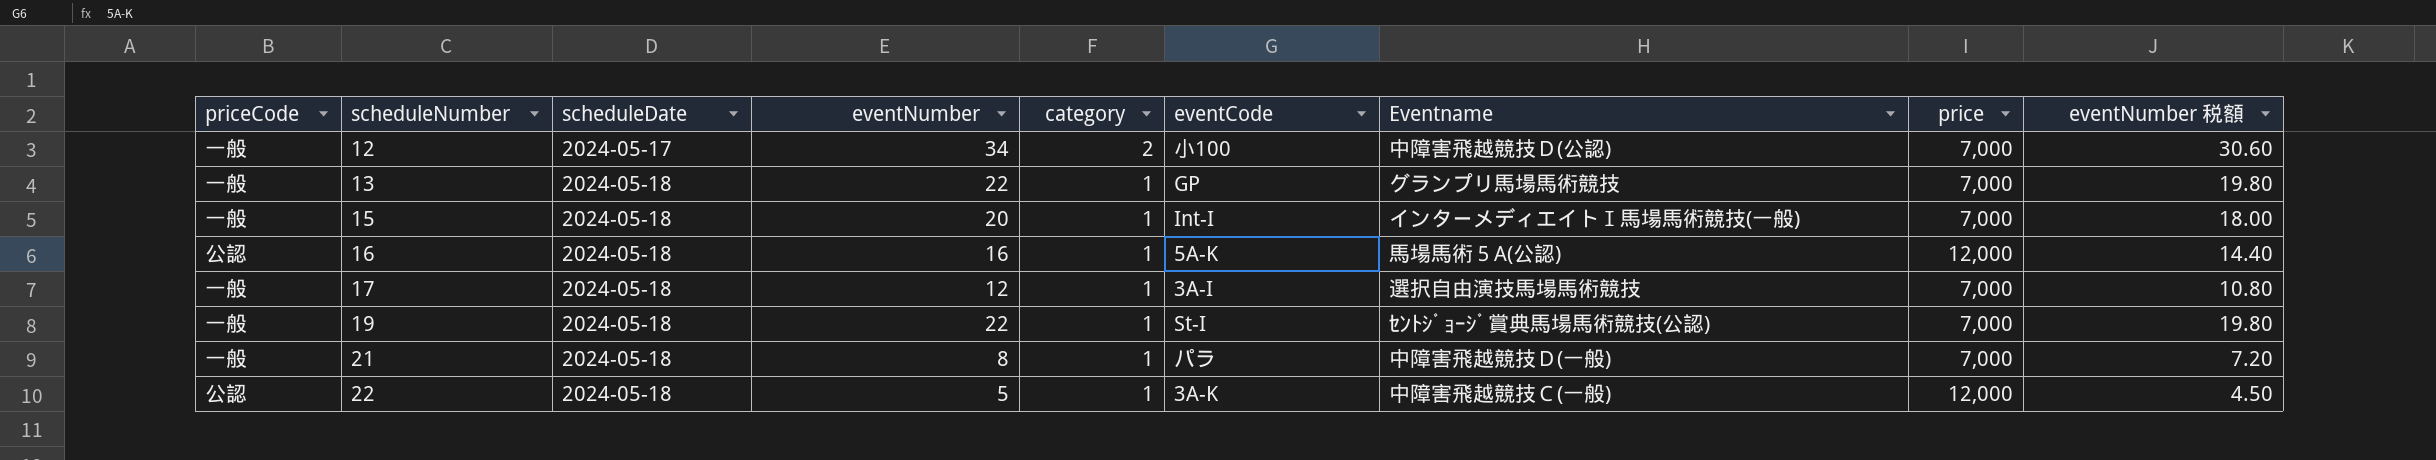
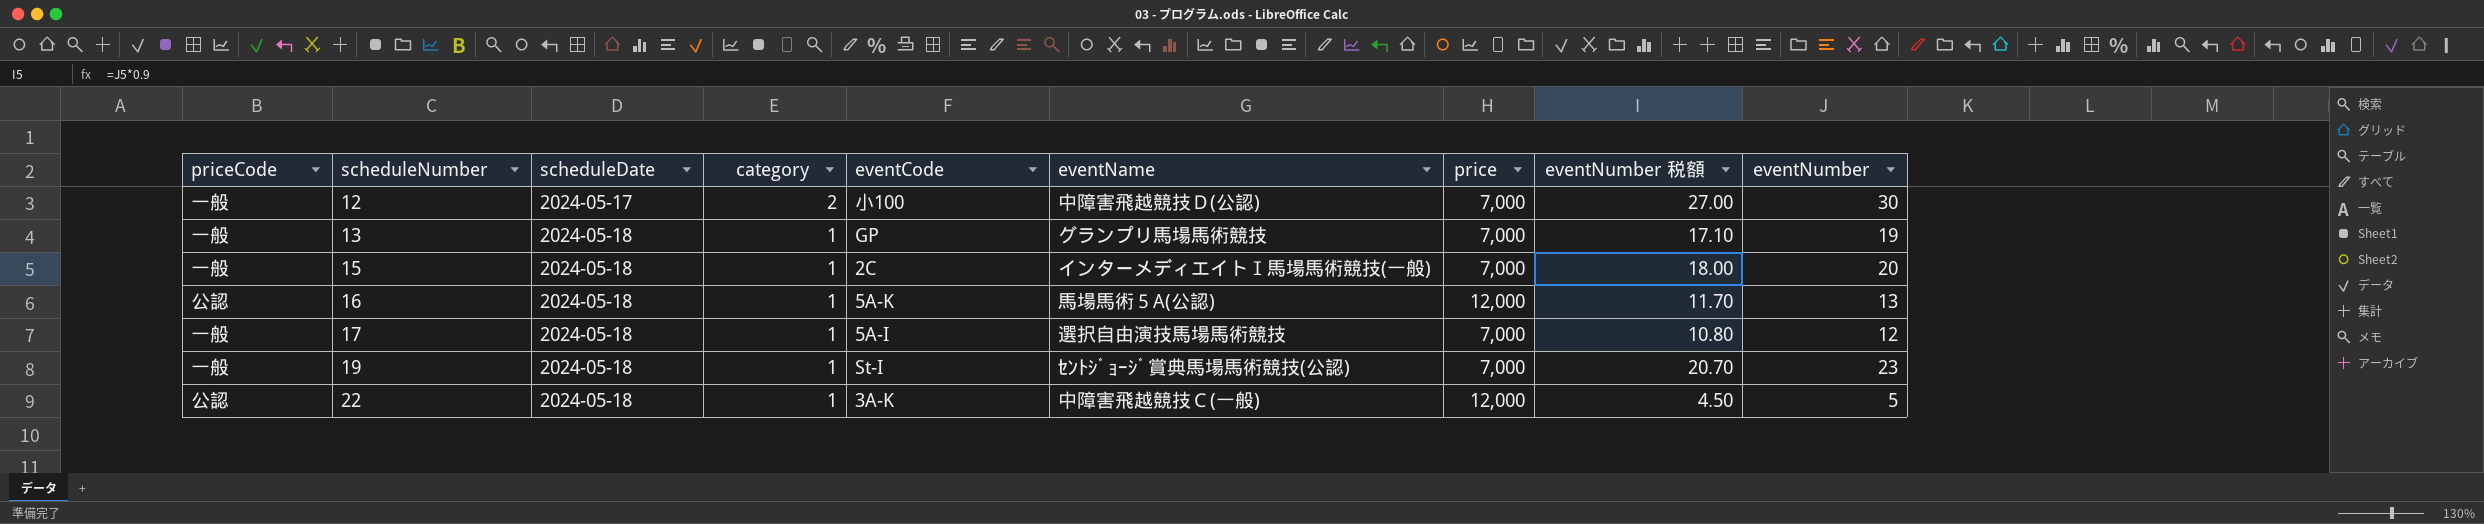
column name: Eventname -> eventName
column eventNumber | position: 4 -> 9
row 21: 一般 | 2024-05-18 | 8 | 1 | パラ | 中障害飛越競技Ｄ(一般) | 7,000 | 7.20 -> none
12 | eventNumber 税額: 30.60 -> 27.00
12 | eventNumber: 34 -> 30
13 | eventNumber 税額: 19.80 -> 17.10
13 | eventNumber: 22 -> 19
15 | eventCode: Int-I -> 2C
16 | eventNumber 税額: 14.40 -> 11.70
16 | eventNumber: 16 -> 13
17 | eventCode: 3A-I -> 5A-I
19 | eventNumber 税額: 19.80 -> 20.70
19 | eventNumber: 22 -> 23

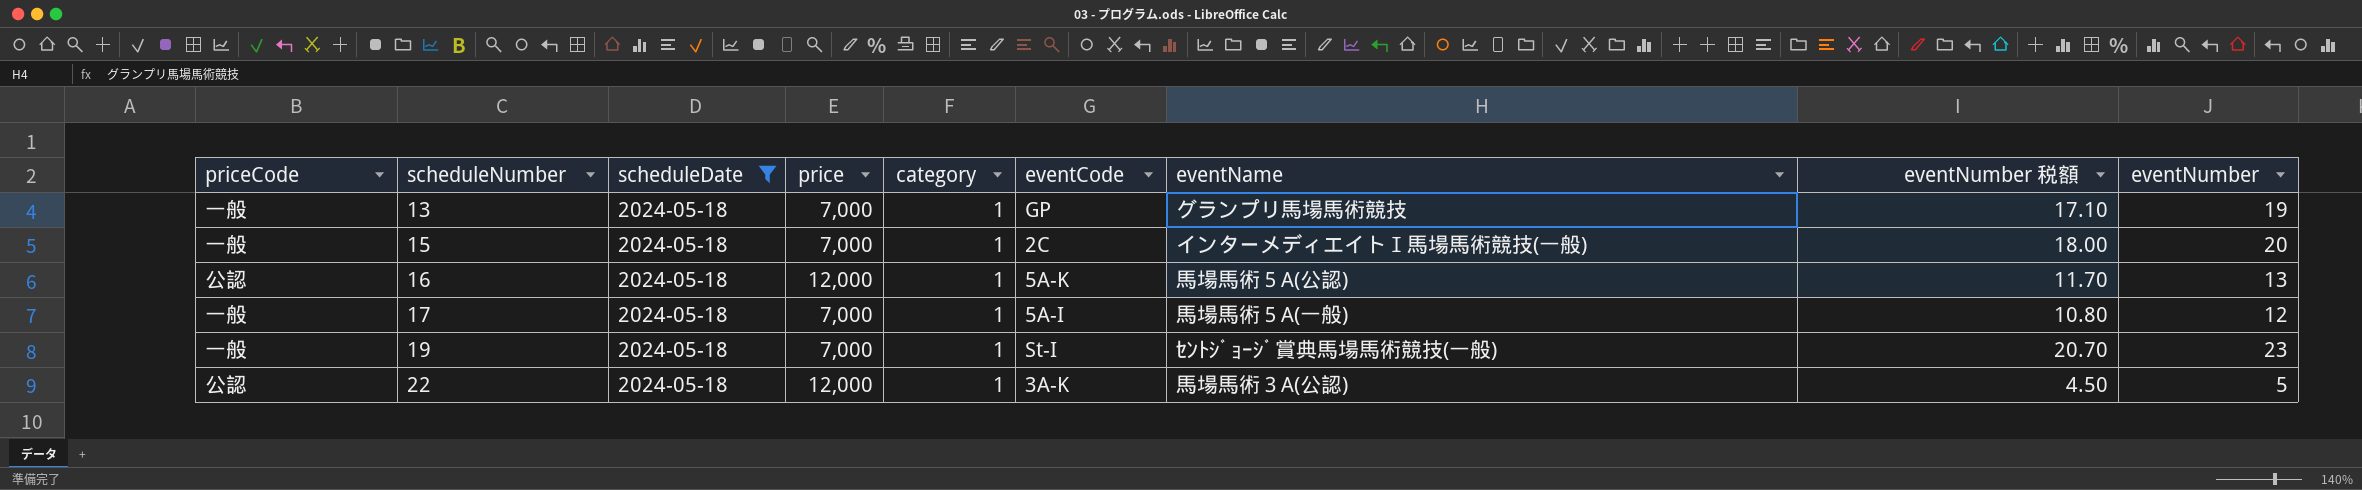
filter: none -> scheduleDate = 2024-05-18
column price | position: 7 -> 4
17 | eventName: 選択自由演技馬場馬術競技 -> 馬場馬術５A(一般)
19 | eventName: ｾﾝﾄｼﾞｮｰｼﾞ賞典馬場馬術競技(公認) -> ｾﾝﾄｼﾞｮｰｼﾞ賞典馬場馬術競技(一般)
22 | eventName: 中障害飛越競技Ｃ(一般) -> 馬場馬術３A(公認)

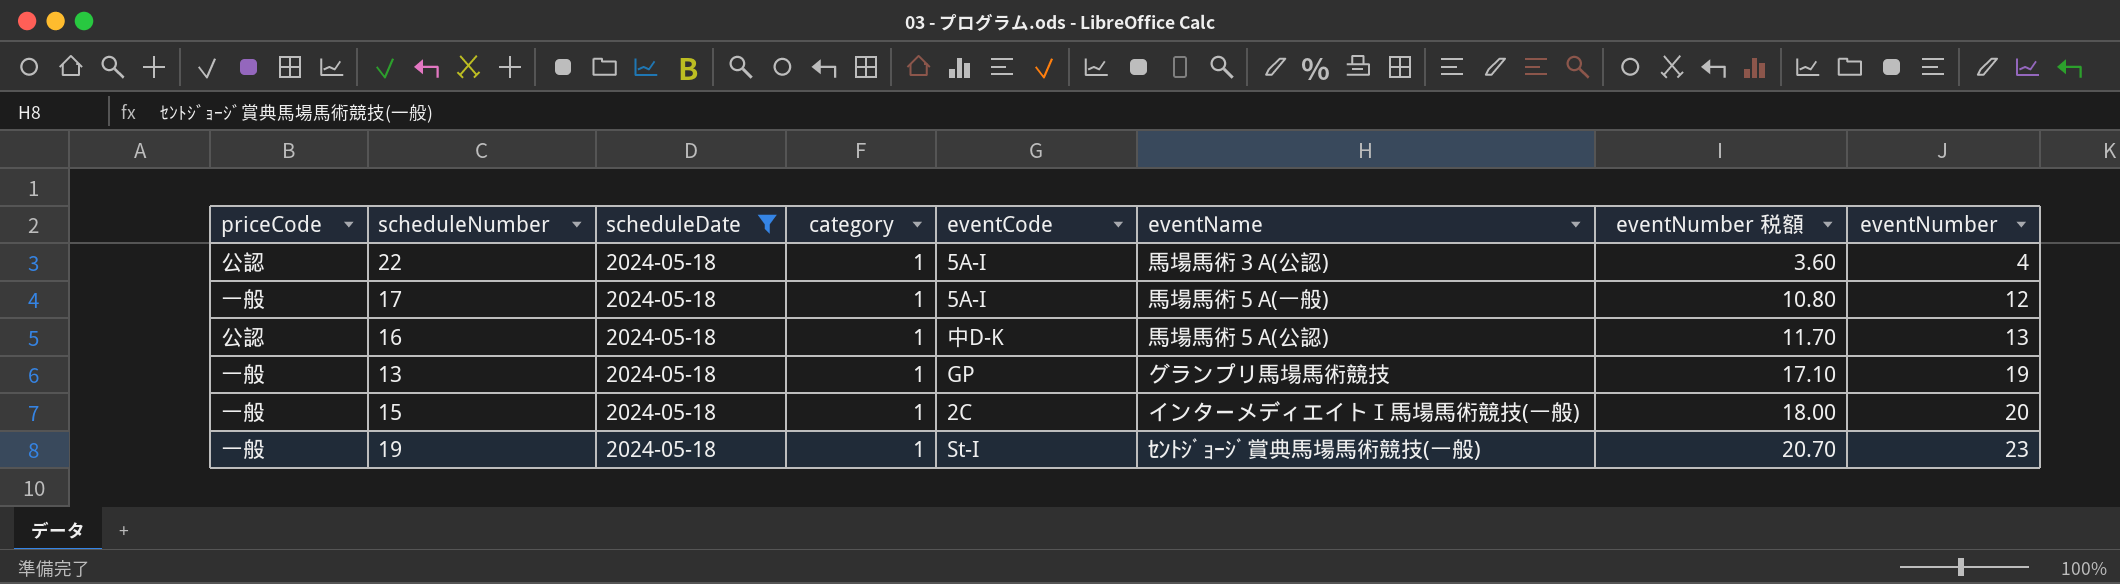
row order: scheduleNumber ascending -> eventNumber 税額 ascending
column price | position: 4 -> none
22 | eventCode: 3A-K -> 5A-I
22 | eventNumber 税額: 4.50 -> 3.60
22 | eventNumber: 5 -> 4
16 | eventCode: 5A-K -> 中D-K

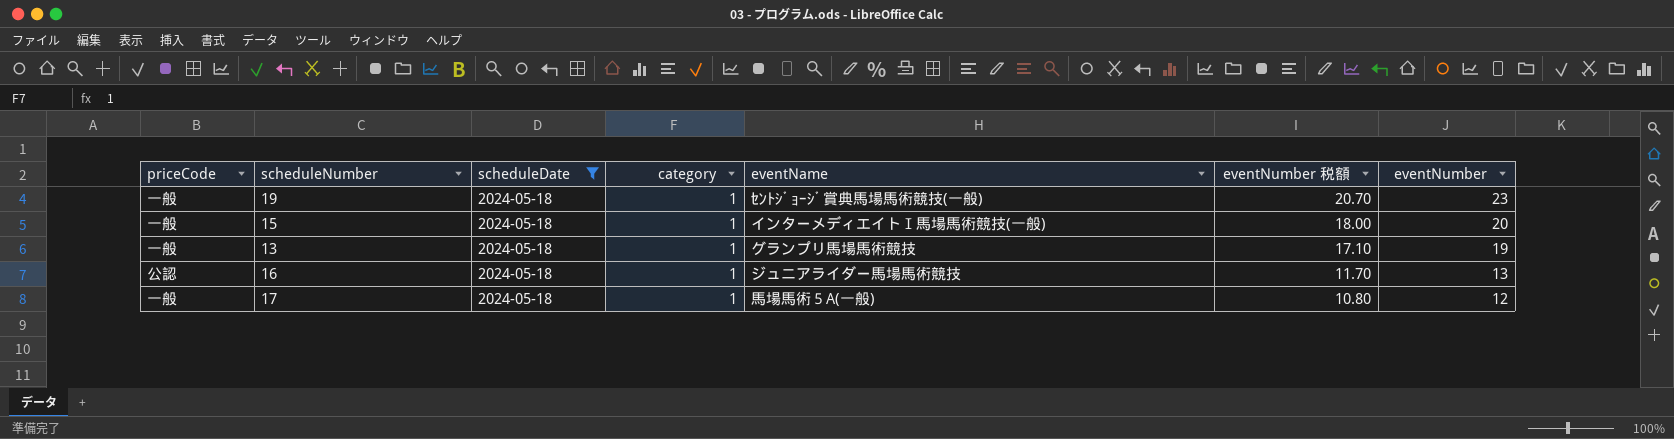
row order: eventNumber 税額 ascending -> eventNumber 税額 descending
column eventCode | position: 5 -> none
row 22: 公認 | 2024-05-18 | 1 | 5A-I | 馬場馬術３A(公認) | 3.60 | 4 -> none
16 | eventName: 馬場馬術５A(公認) -> ジュニアライダー馬場馬術競技

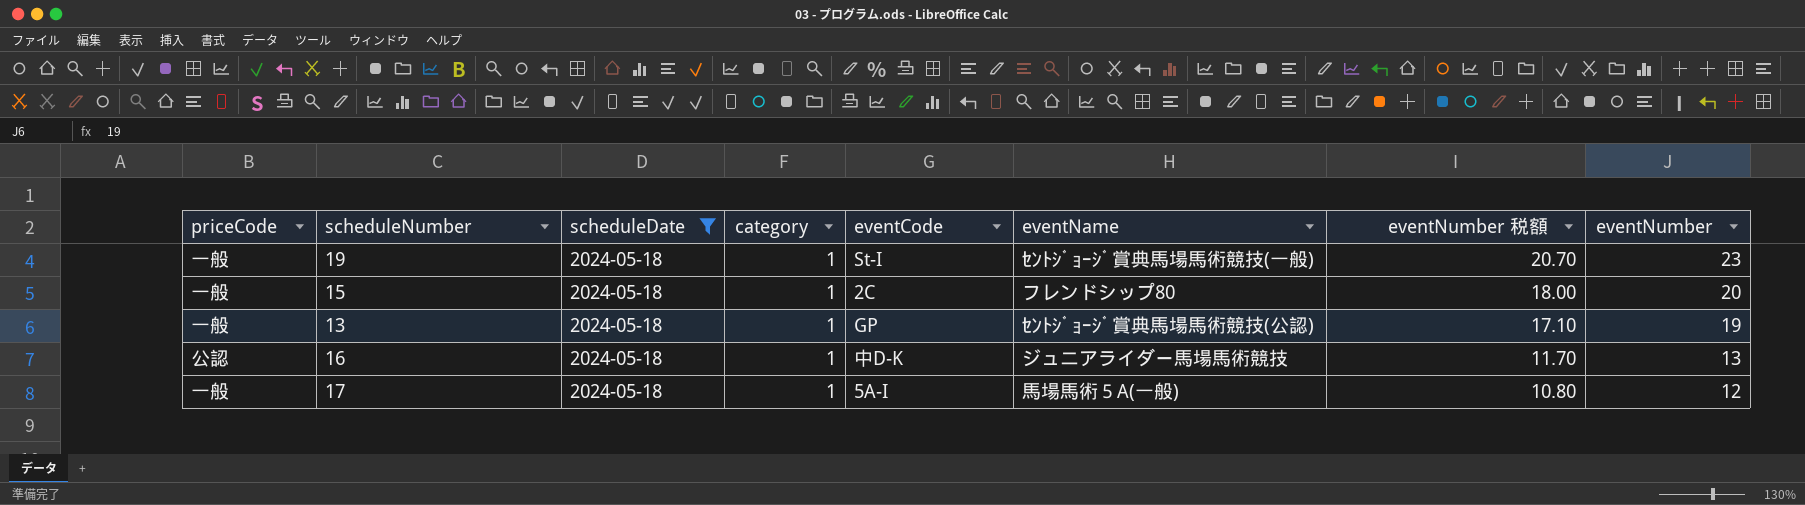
column eventCode | position: none -> 5
15 | eventName: インターメディエイトⅠ馬場馬術競技(一般) -> フレンドシップ80
13 | eventName: グランプリ馬場馬術競技 -> ｾﾝﾄｼﾞｮｰｼﾞ賞典馬場馬術競技(公認)

